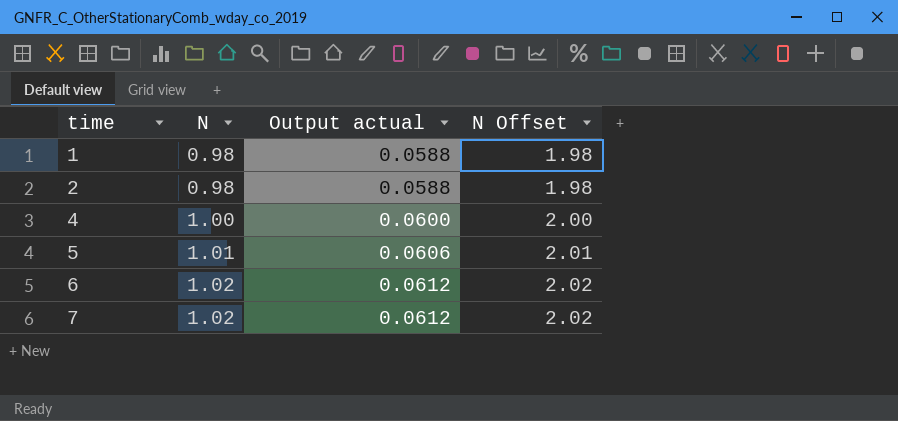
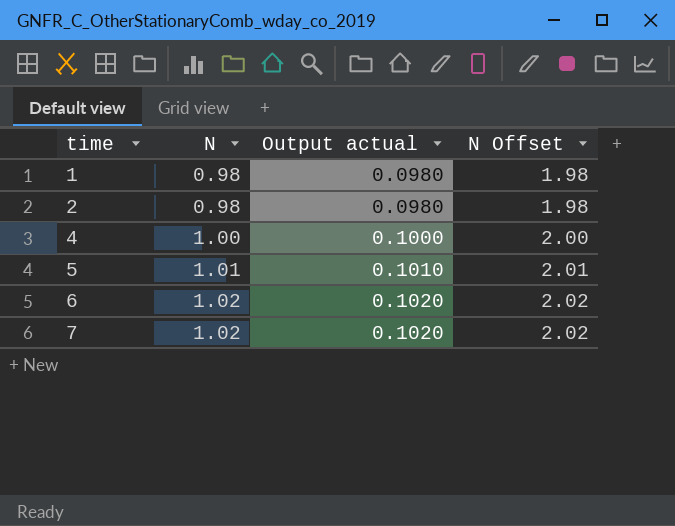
column Output actual | formula: [N] * 0.06 -> [N] * 0.1

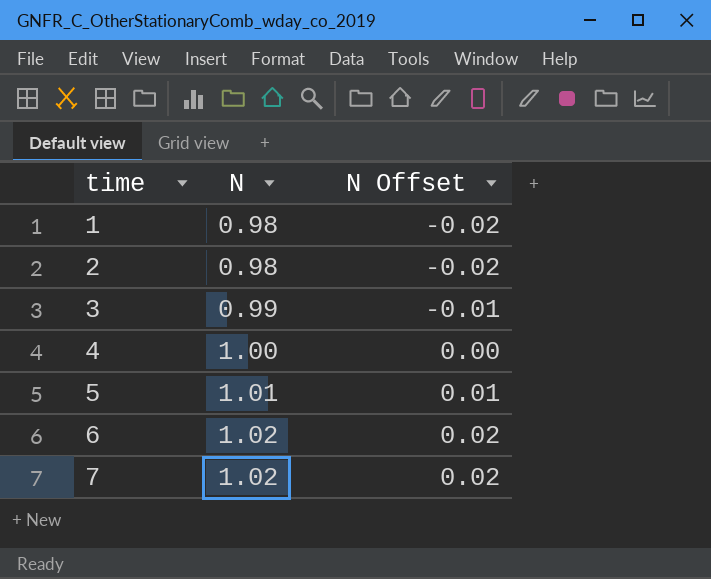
column Output actual | formula: [N] * 0.1 -> none
column N Offset | formula: [N] + 1 -> [N] - 1
row 3: none -> 0.99 | -0.01

